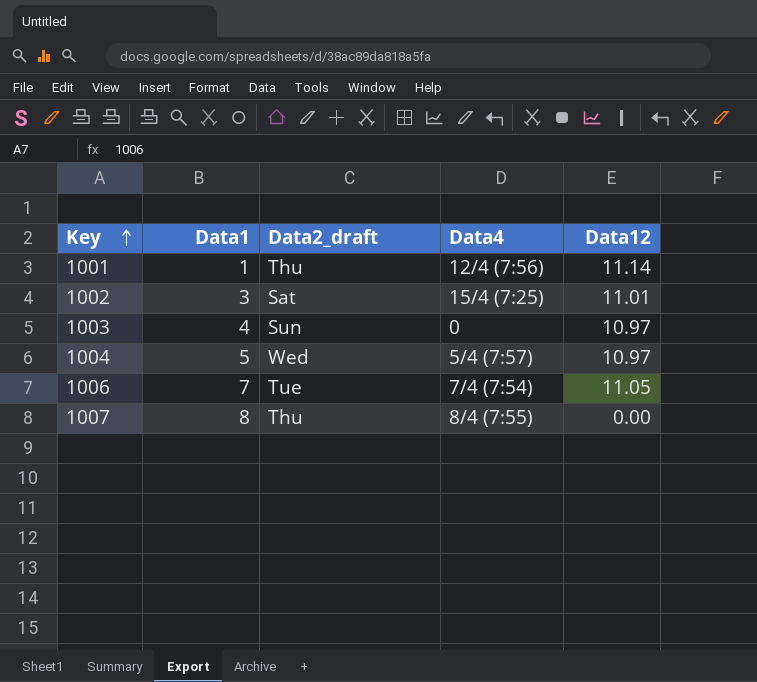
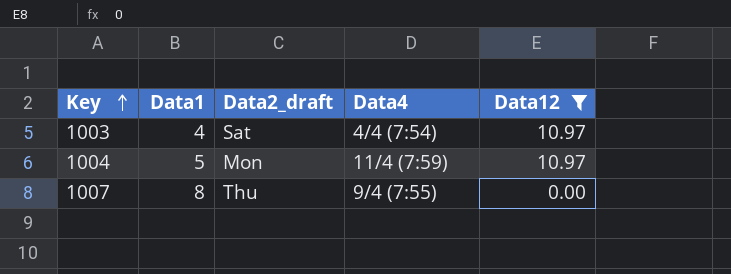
filter: none -> Data12 <= 10.97
1003 | Data2_draft: Sun -> Sat
1003 | Data4: 0 -> 4/4 (7:54)
1004 | Data2_draft: Wed -> Mon
1004 | Data4: 5/4 (7:57) -> 11/4 (7:59)
1007 | Data4: 8/4 (7:55) -> 9/4 (7:55)

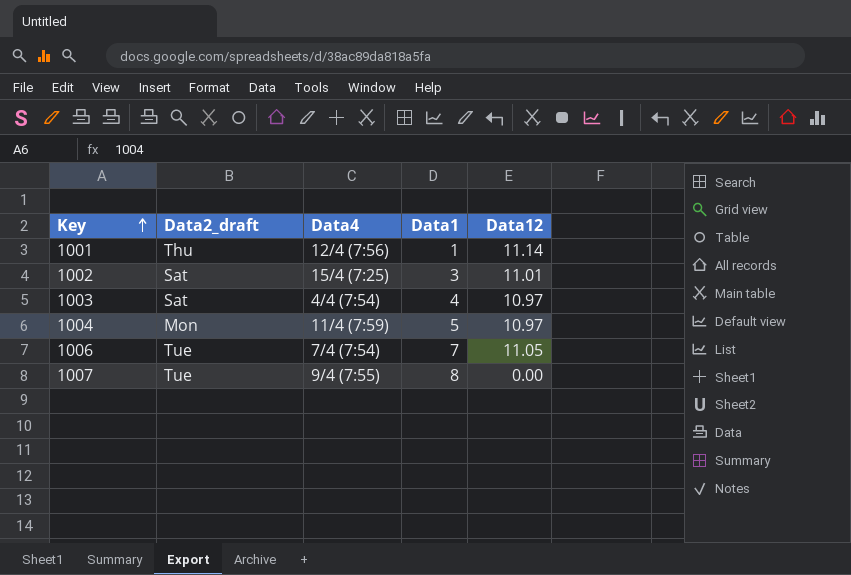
filter: Data12 <= 10.97 -> none
column Data1 | position: 2 -> 4
1007 | Data2_draft: Thu -> Tue

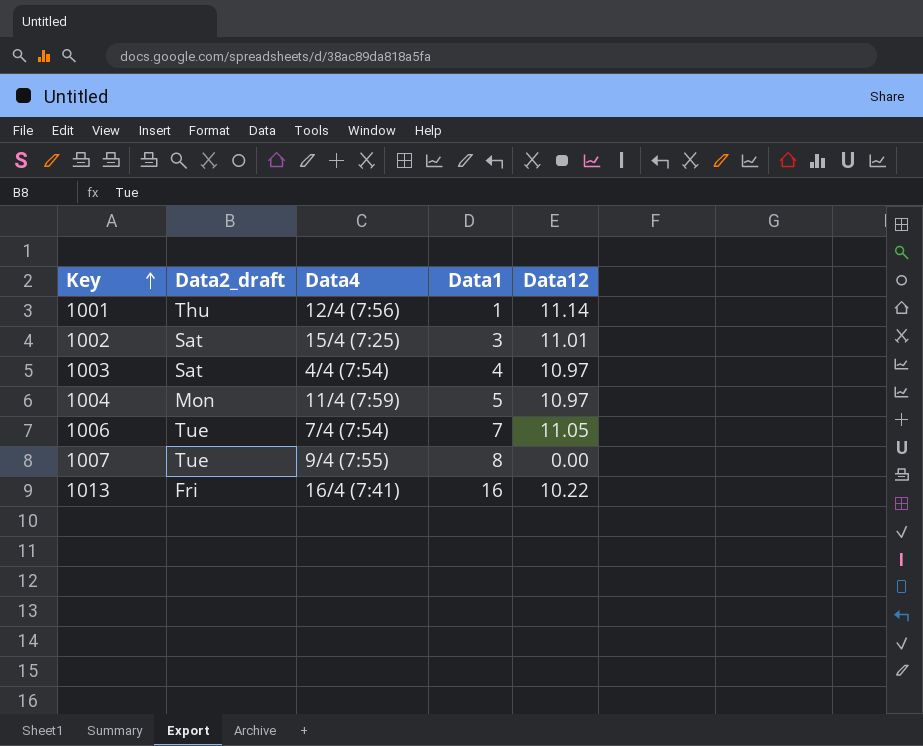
row 1013: none -> Fri | 16/4 (7:41) | 16 | 10.22

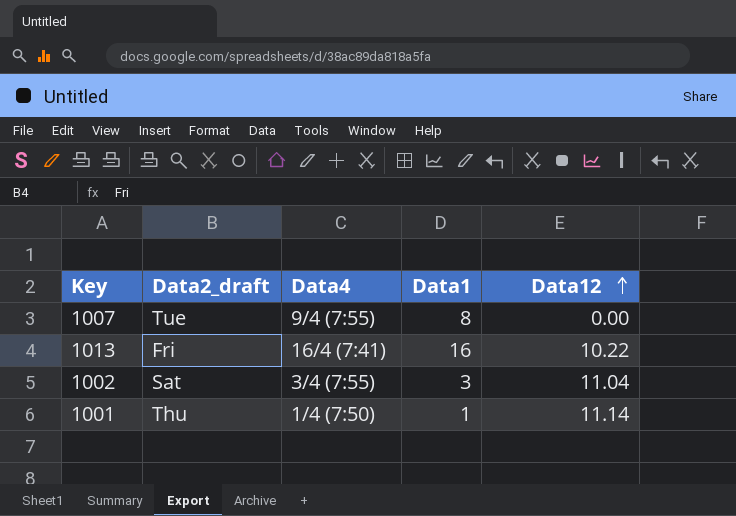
row order: Key ascending -> Data12 ascending
row 1003: Sat | 4/4 (7:54) | 4 | 10.97 -> none
row 1004: Mon | 11/4 (7:59) | 5 | 10.97 -> none
row 1006: Tue | 7/4 (7:54) | 7 | 11.05 -> none
1002 | Data4: 15/4 (7:25) -> 3/4 (7:55)
1002 | Data12: 11.01 -> 11.04
1001 | Data4: 12/4 (7:56) -> 1/4 (7:50)

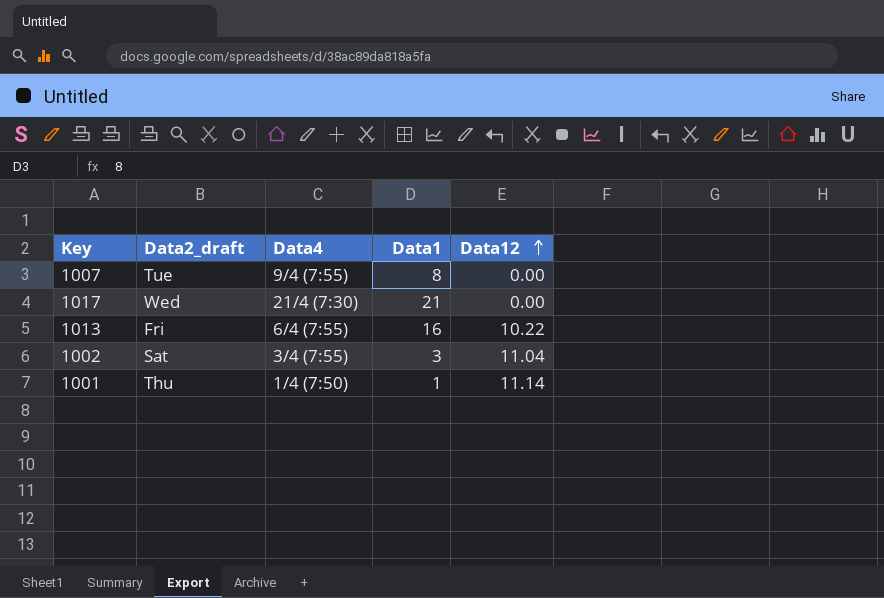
row 1017: none -> Wed | 21/4 (7:30) | 21 | 0.00
1013 | Data4: 16/4 (7:41) -> 6/4 (7:55)

